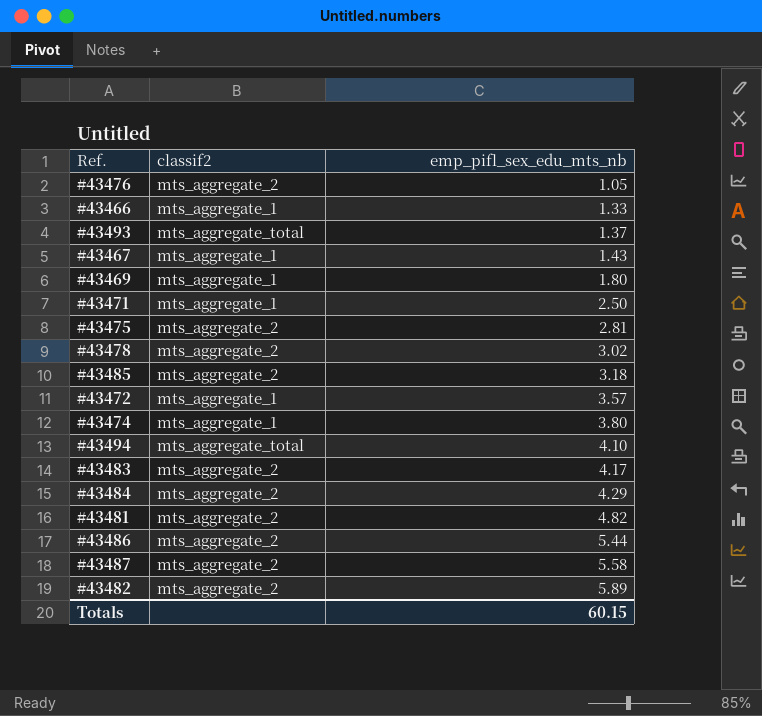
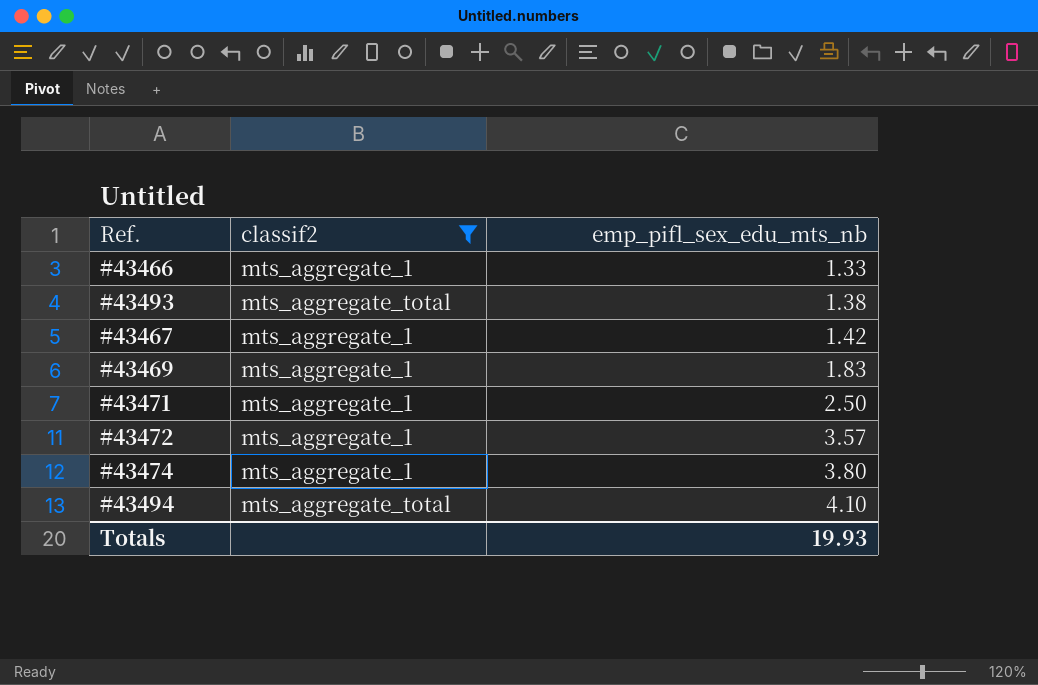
filter: none -> classif2 != mts_aggregate_2
#43493 | emp_pifl_sex_edu_mts_nb: 1.37 -> 1.38
#43467 | emp_pifl_sex_edu_mts_nb: 1.43 -> 1.42
#43469 | emp_pifl_sex_edu_mts_nb: 1.80 -> 1.83
Totals | emp_pifl_sex_edu_mts_nb: 60.15 -> 19.93

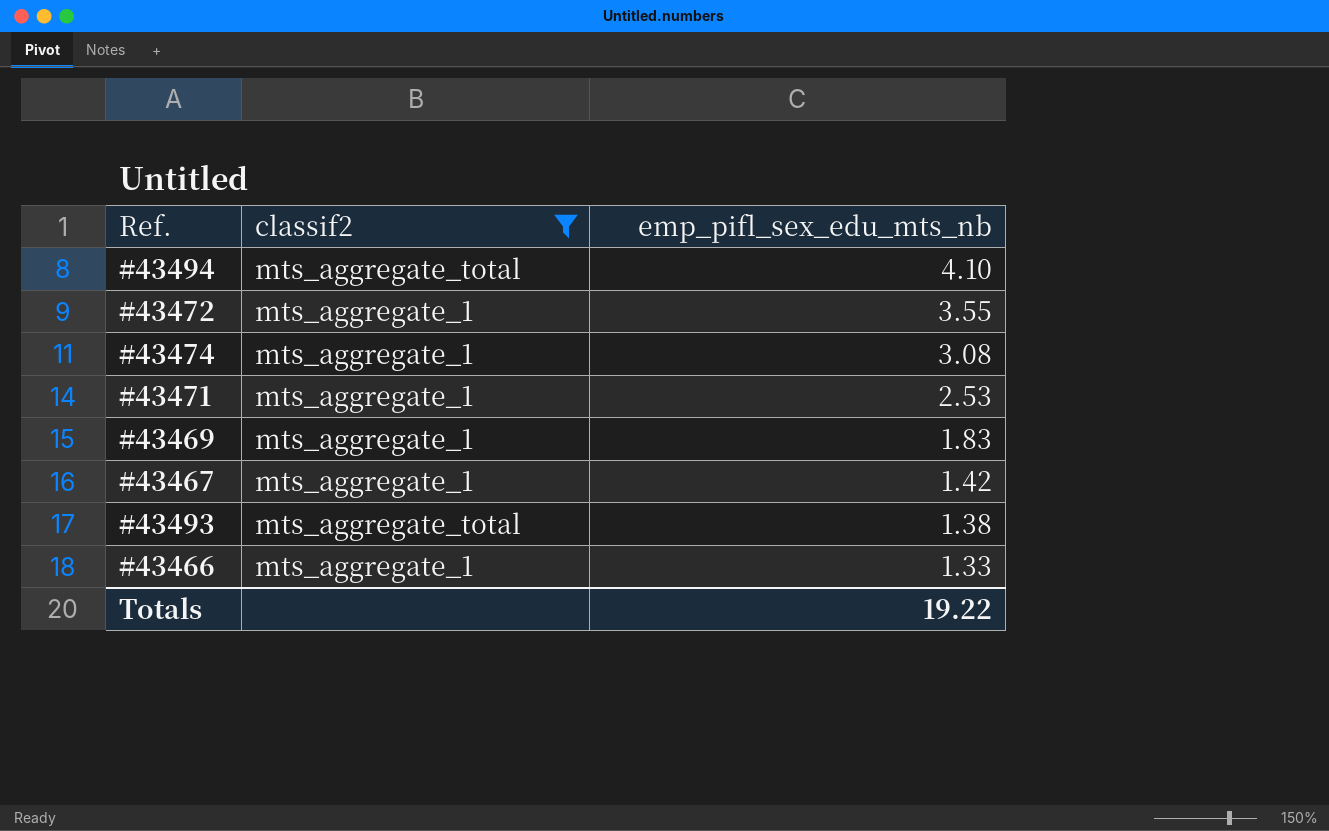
row order: emp_pifl_sex_edu_mts_nb ascending -> emp_pifl_sex_edu_mts_nb descending
#43472 | emp_pifl_sex_edu_mts_nb: 3.57 -> 3.55
#43474 | emp_pifl_sex_edu_mts_nb: 3.80 -> 3.08
#43471 | emp_pifl_sex_edu_mts_nb: 2.50 -> 2.53
Totals | emp_pifl_sex_edu_mts_nb: 19.93 -> 19.22

